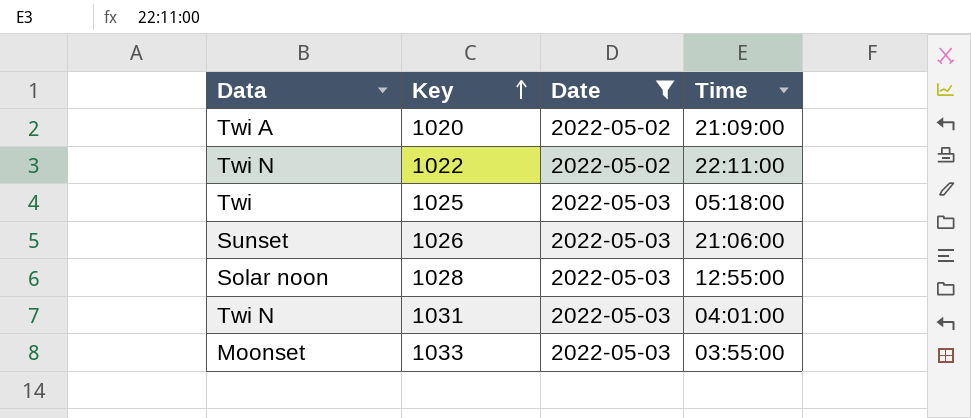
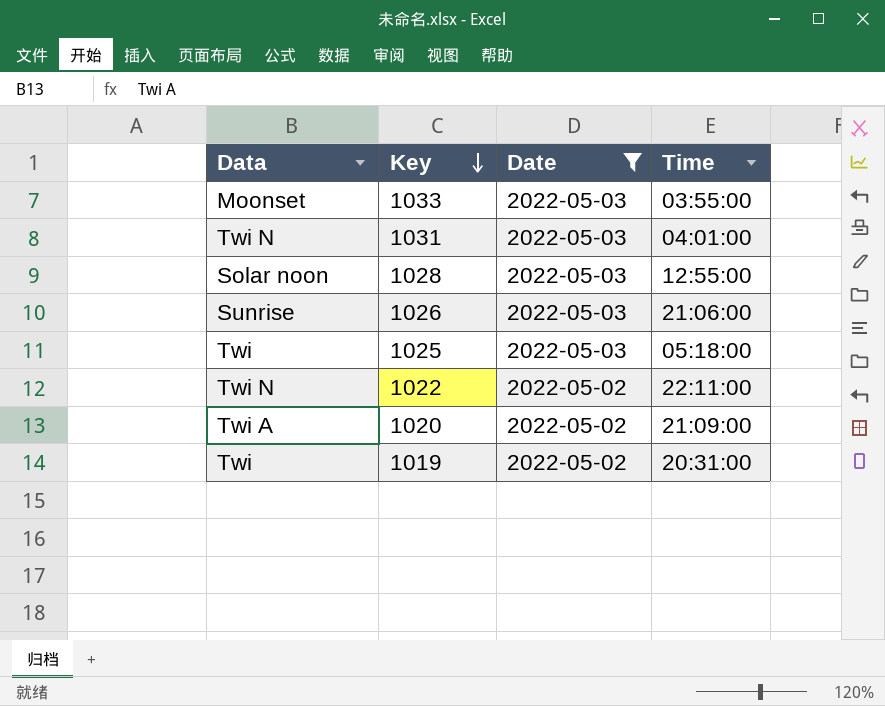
row order: Key ascending -> Key descending
1026 | Data: Sunset -> Sunrise
row 1019: none -> Twi | 2022-05-02 | 20:31:00

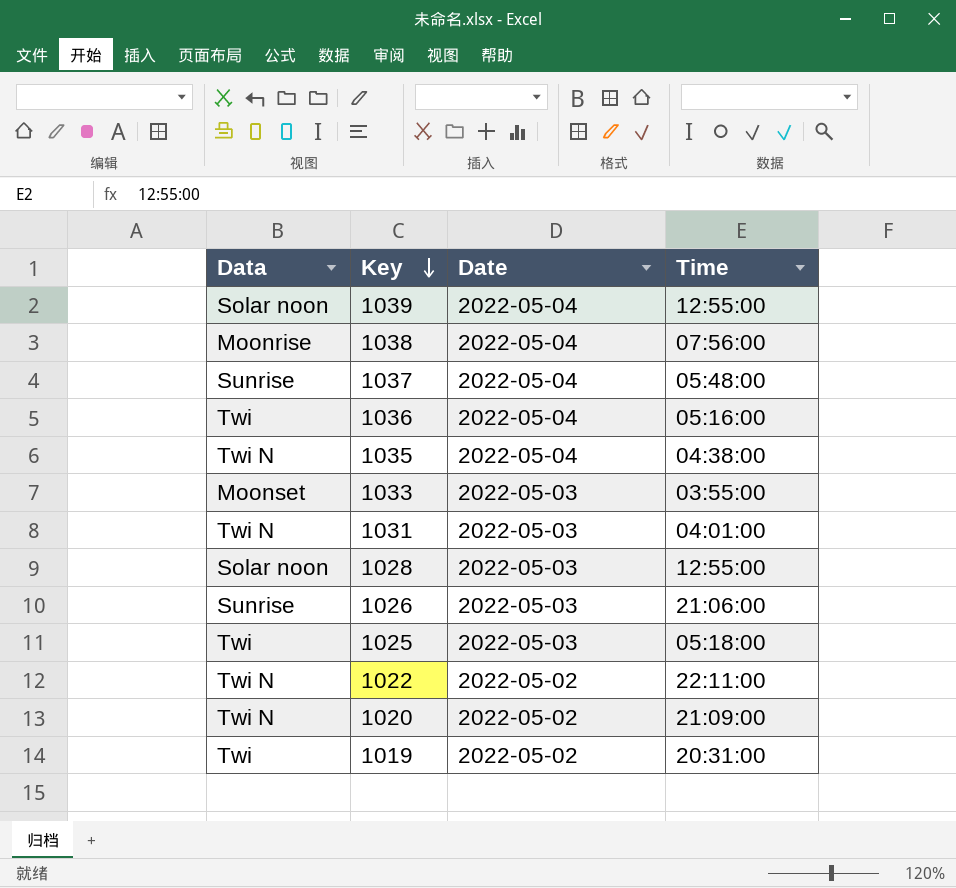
filter: Date != 2022-05-04 -> none
1020 | Data: Twi A -> Twi N

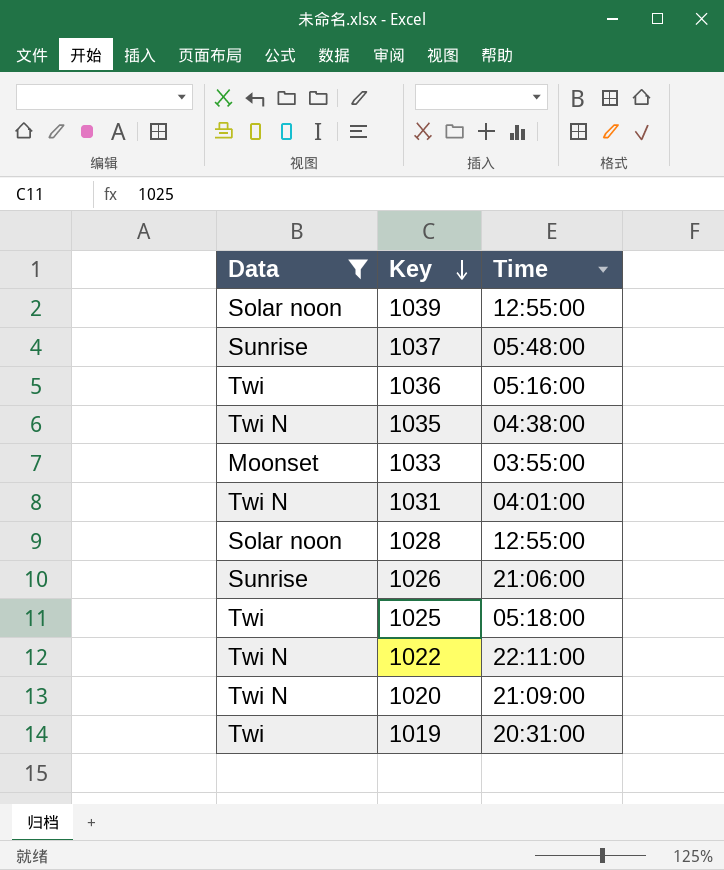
filter: none -> Data != Moonrise
column Date | position: 3 -> none

